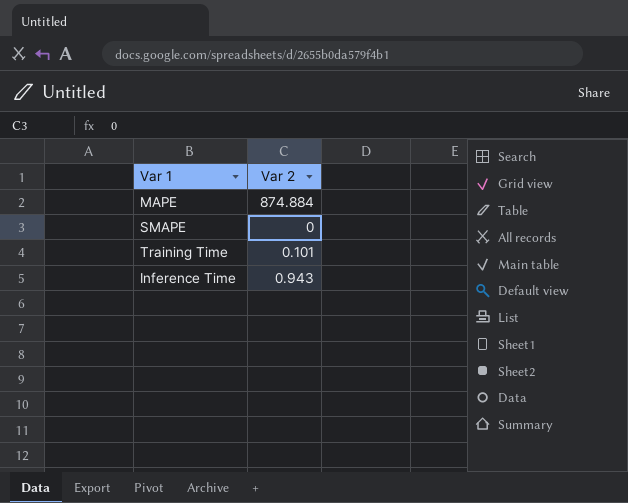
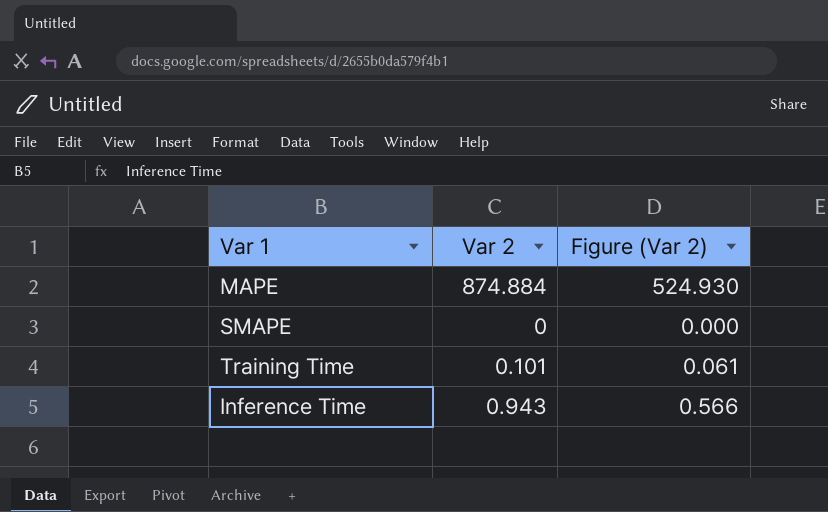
column Figure (Var 2) | formula: none -> [Var 2] * 0.6

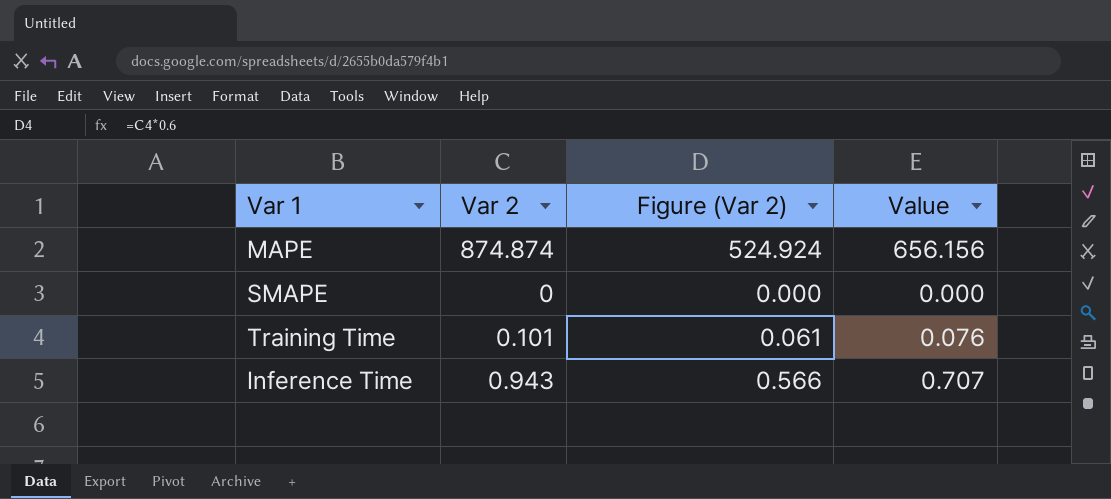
column Value | formula: none -> [Var 2] * 0.75
MAPE | Var 2: 874.884 -> 874.874
MAPE | Figure (Var 2): 524.930 -> 524.924

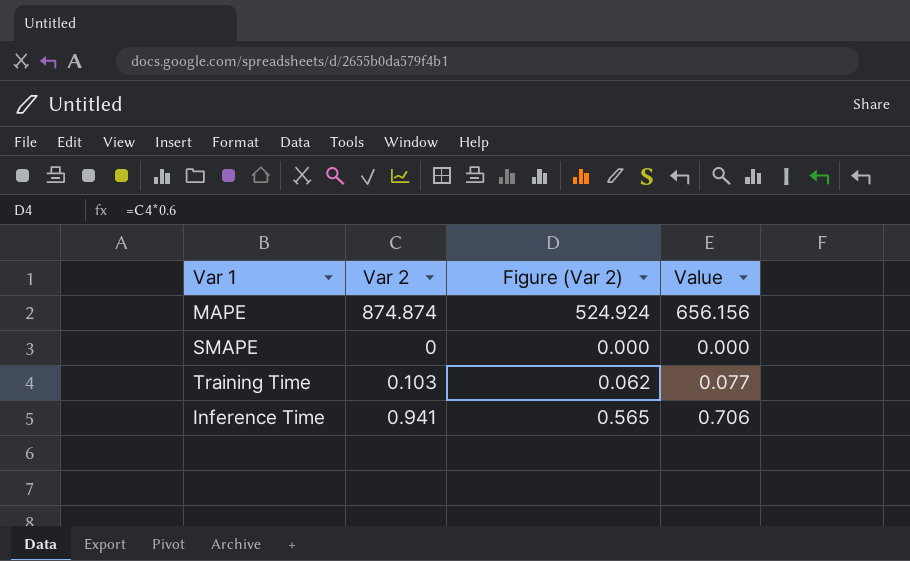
Training Time | Var 2: 0.101 -> 0.103
Training Time | Figure (Var 2): 0.061 -> 0.062
Training Time | Value: 0.076 -> 0.077
Inference Time | Var 2: 0.943 -> 0.941
Inference Time | Figure (Var 2): 0.566 -> 0.565
Inference Time | Value: 0.707 -> 0.706

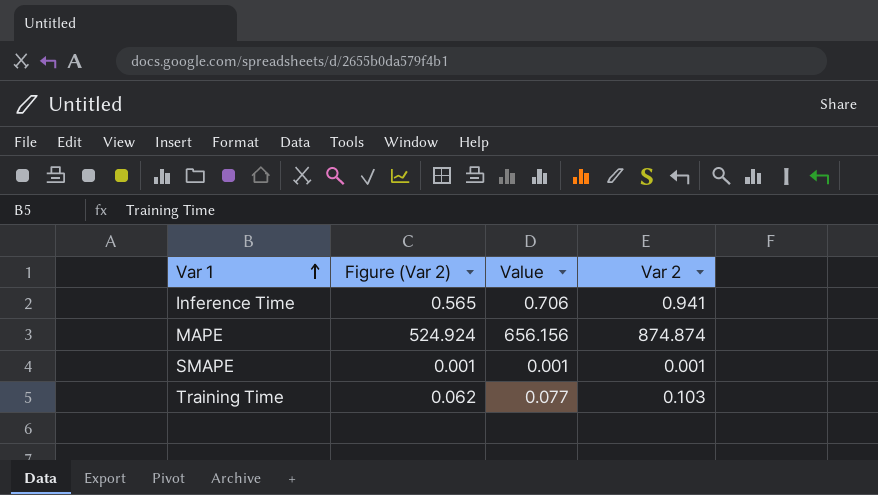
row order: none -> Var 1 ascending
column Var 2 | position: 2 -> 4
SMAPE | Figure (Var 2): 0.000 -> 0.001
SMAPE | Value: 0.000 -> 0.001
SMAPE | Var 2: 0 -> 0.001

